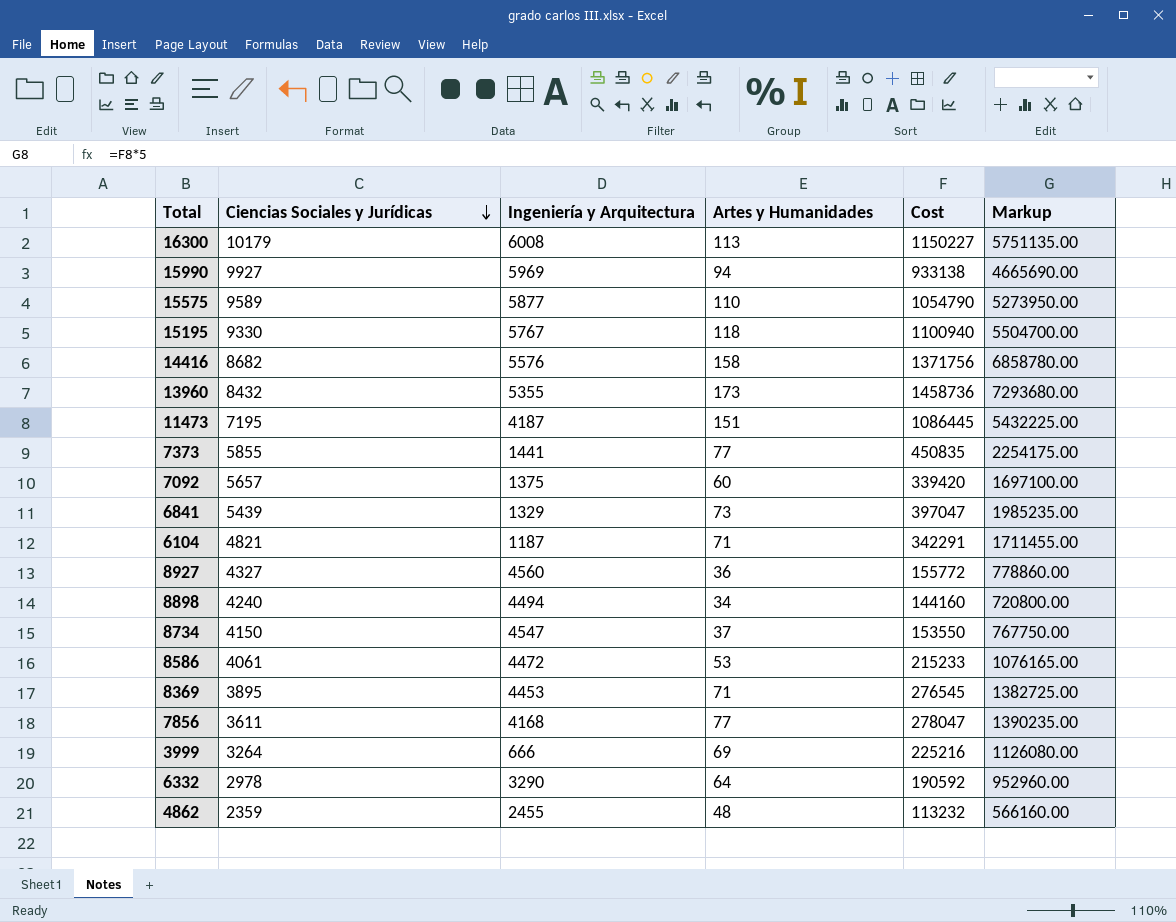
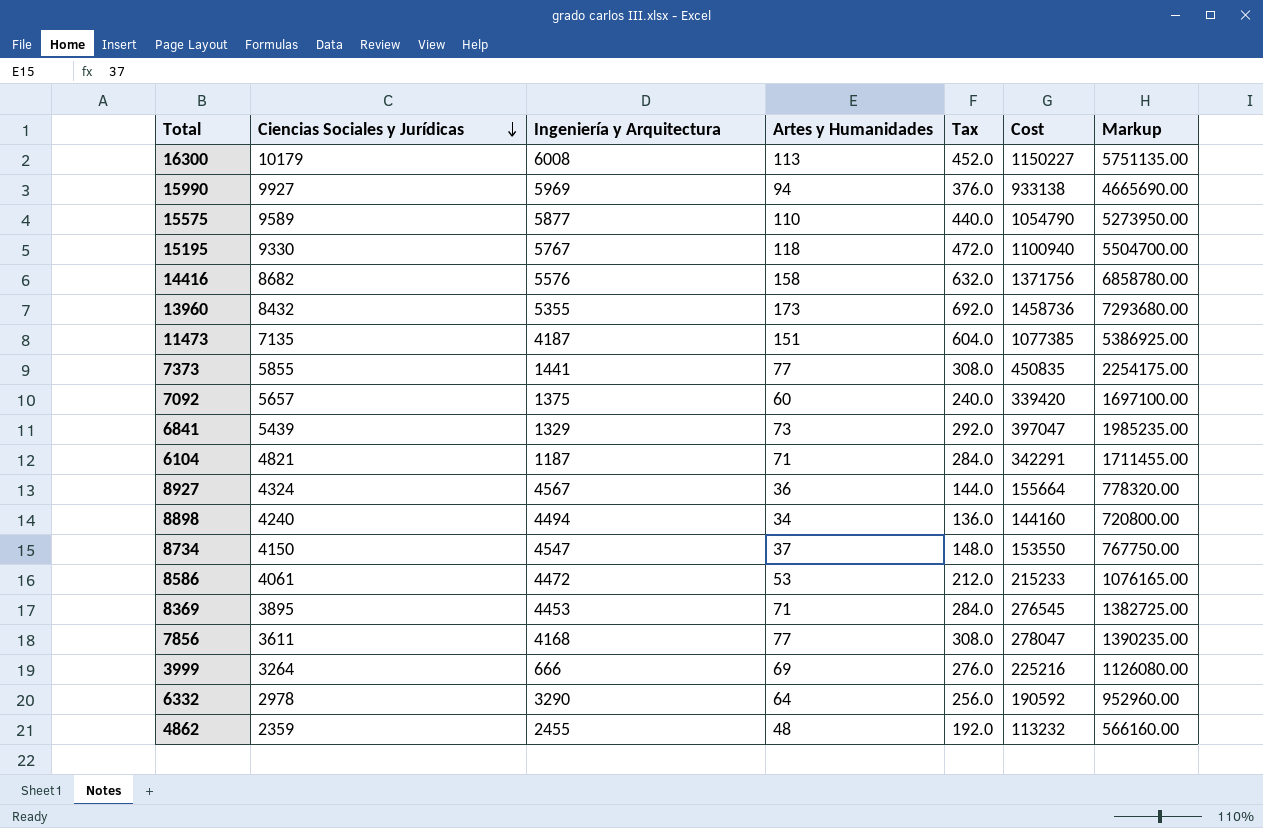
column Tax | formula: none -> [Artes y Humanidades] * 4
11473 | Ciencias Sociales y Jurídicas: 7195 -> 7135
11473 | Cost: 1086445 -> 1077385
11473 | Markup: 5432225.00 -> 5386925.00
8927 | Ciencias Sociales y Jurídicas: 4327 -> 4324
8927 | Ingeniería y Arquitectura: 4560 -> 4567
8927 | Cost: 155772 -> 155664
8927 | Markup: 778860.00 -> 778320.00

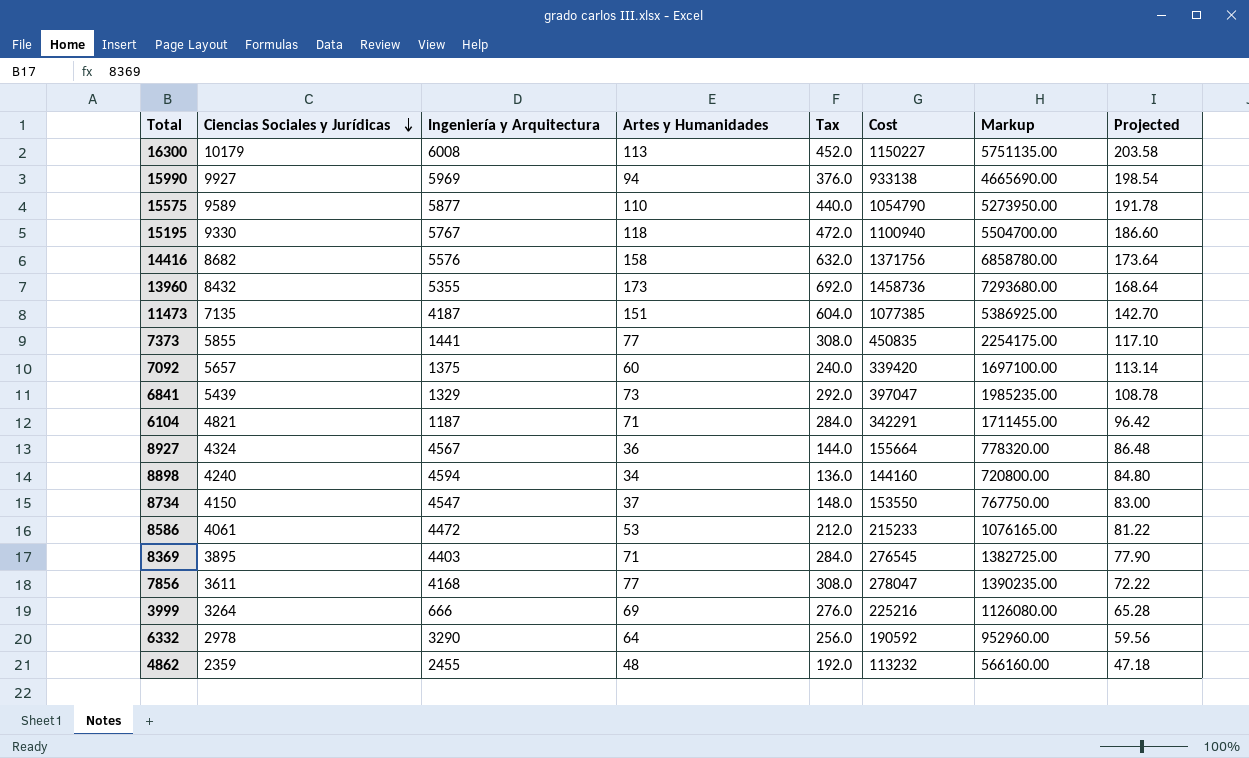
column Projected | formula: none -> [Ciencias Sociales y Jurídicas] * 0.02
8898 | Ingeniería y Arquitectura: 4494 -> 4594
8369 | Ingeniería y Arquitectura: 4453 -> 4403

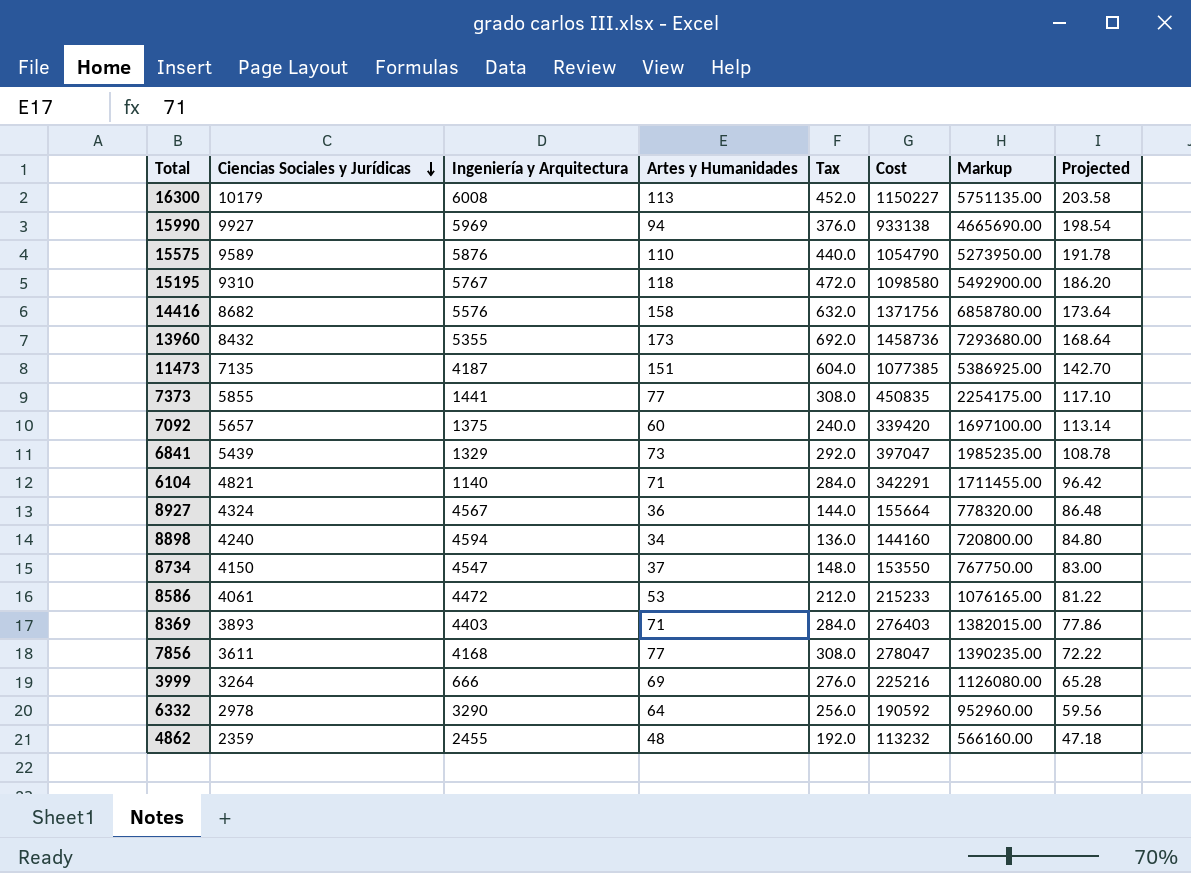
15575 | Ingeniería y Arquitectura: 5877 -> 5876
15195 | Ciencias Sociales y Jurídicas: 9330 -> 9310
15195 | Cost: 1100940 -> 1098580
15195 | Markup: 5504700.00 -> 5492900.00
15195 | Projected: 186.60 -> 186.20
6104 | Ingeniería y Arquitectura: 1187 -> 1140
8369 | Ciencias Sociales y Jurídicas: 3895 -> 3893
8369 | Cost: 276545 -> 276403
8369 | Markup: 1382725.00 -> 1382015.00
8369 | Projected: 77.90 -> 77.86

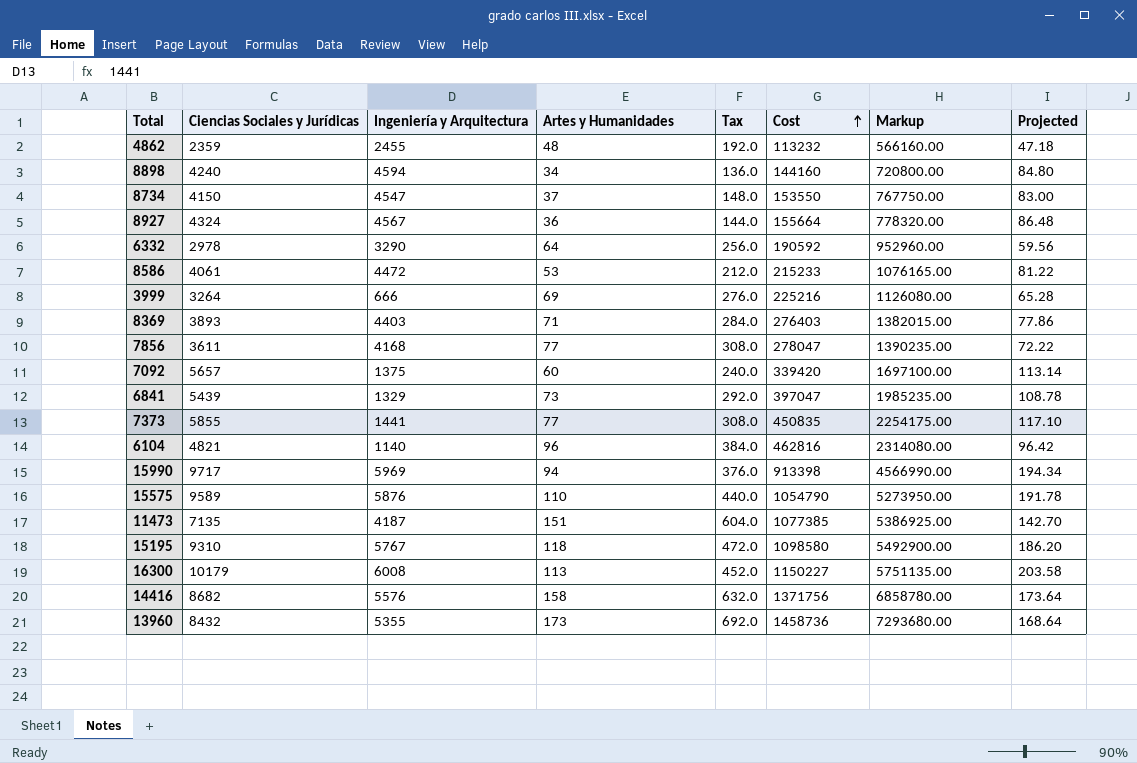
row order: Ciencias Sociales y Jurídicas descending -> Cost ascending
6104 | Artes y Humanidades: 71 -> 96
6104 | Tax: 284.0 -> 384.0
6104 | Cost: 342291 -> 462816
6104 | Markup: 1711455.00 -> 2314080.00
15990 | Ciencias Sociales y Jurídicas: 9927 -> 9717
15990 | Cost: 933138 -> 913398
15990 | Markup: 4665690.00 -> 4566990.00
15990 | Projected: 198.54 -> 194.34

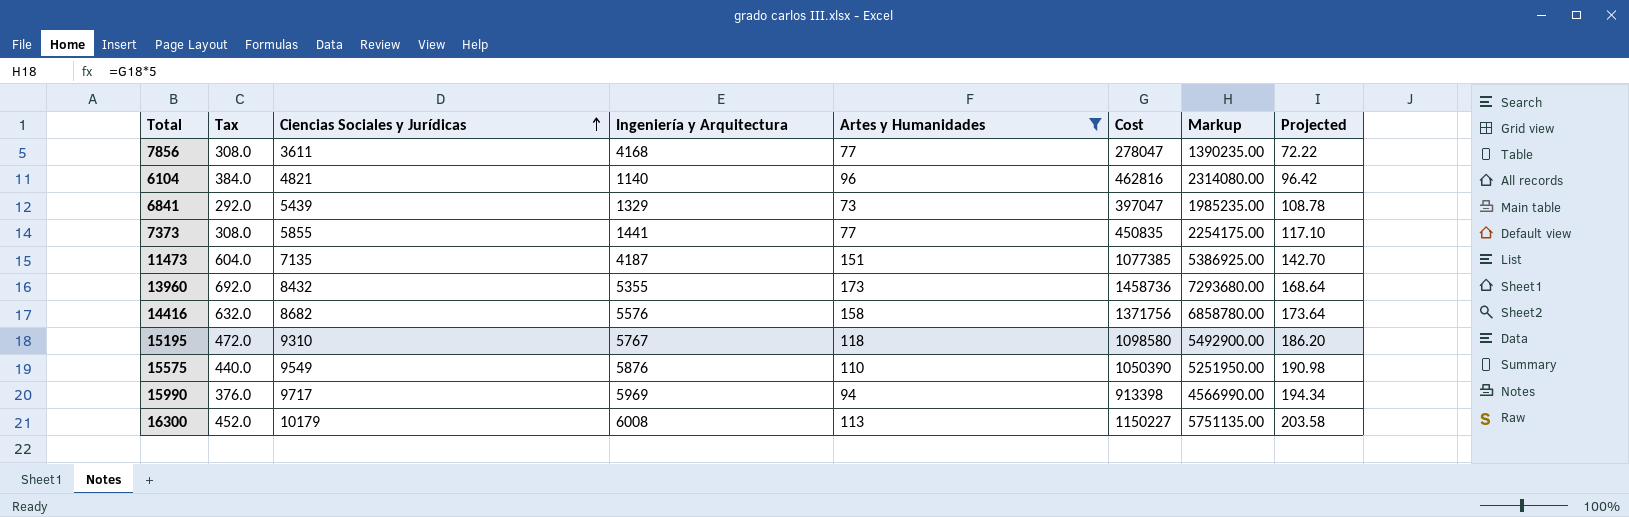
filter: none -> Artes y Humanidades >= 73
row order: Cost ascending -> Ciencias Sociales y Jurídicas ascending
column Tax | position: 5 -> 2
15575 | Ciencias Sociales y Jurídicas: 9589 -> 9549
15575 | Cost: 1054790 -> 1050390
15575 | Markup: 5273950.00 -> 5251950.00
15575 | Projected: 191.78 -> 190.98

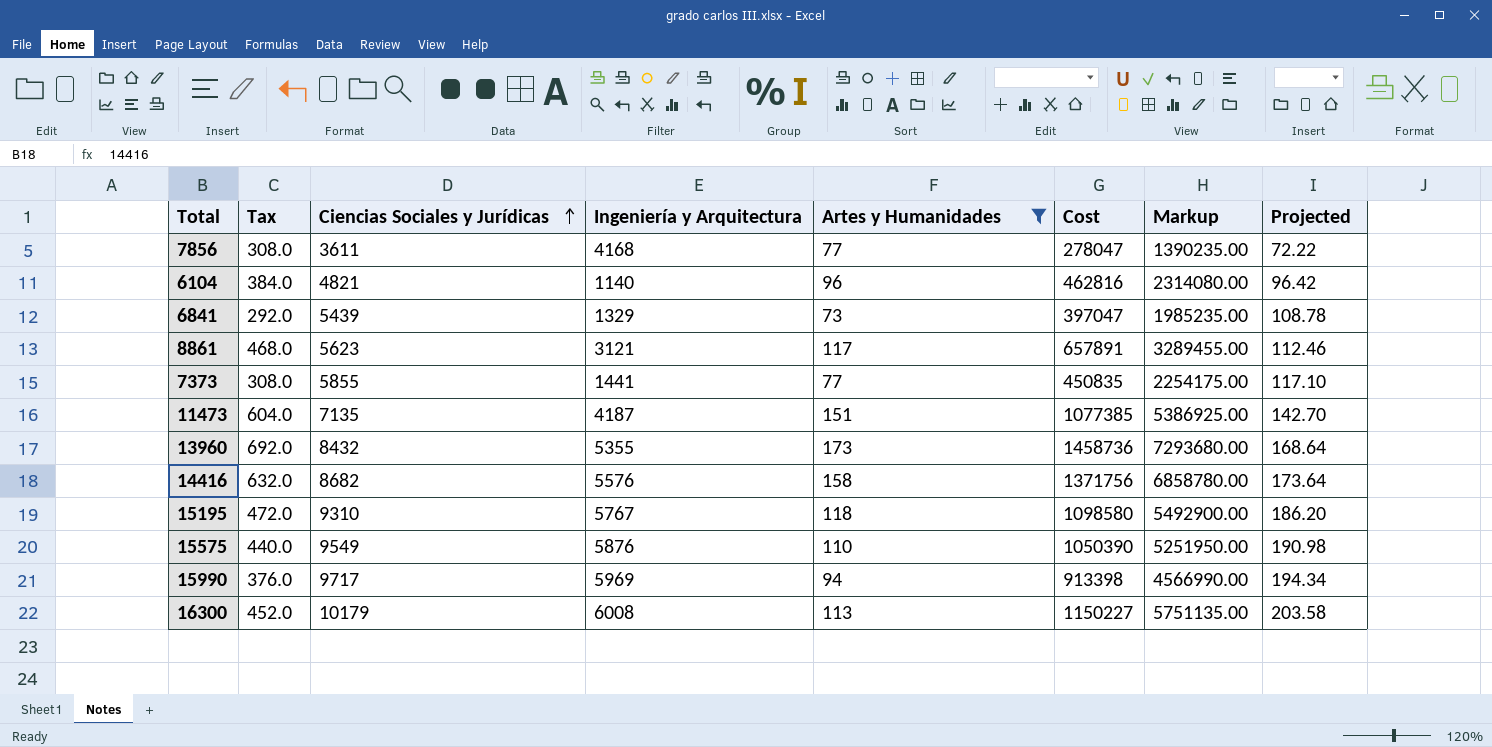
row 8861: none -> 468.0 | 5623 | 3121 | 117 | 657891 | 3289455.00 | 112.46

